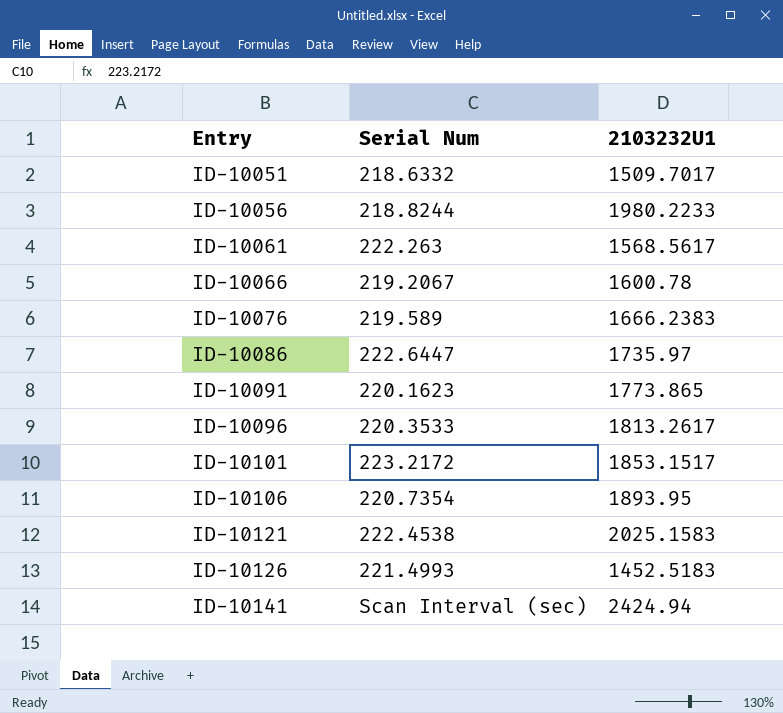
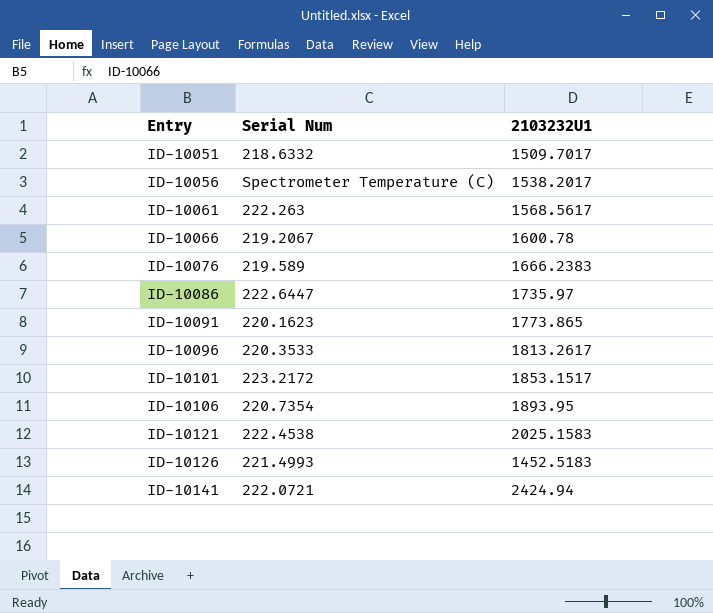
ID-10056 | Serial Num: 218.8244 -> Spectrometer Temperature (C)
ID-10056 | 2103232U1: 1980.2233 -> 1538.2017
ID-10141 | Serial Num: Scan Interval (sec) -> 222.0721

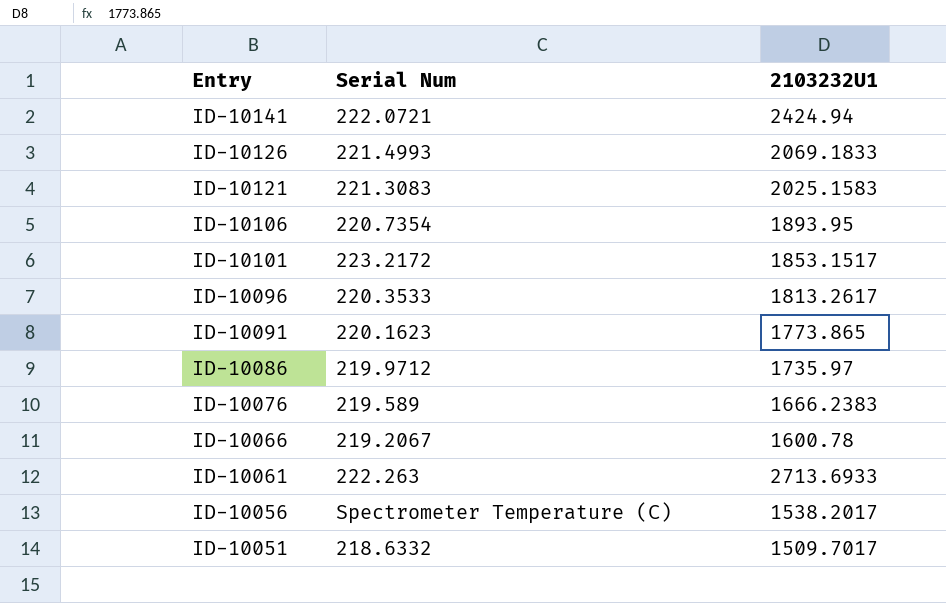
row order: Entry ascending -> Entry descending
ID-10126 | 2103232U1: 1452.5183 -> 2069.1833
ID-10121 | Serial Num: 222.4538 -> 221.3083
ID-10086 | Serial Num: 222.6447 -> 219.9712
ID-10061 | 2103232U1: 1568.5617 -> 2713.6933

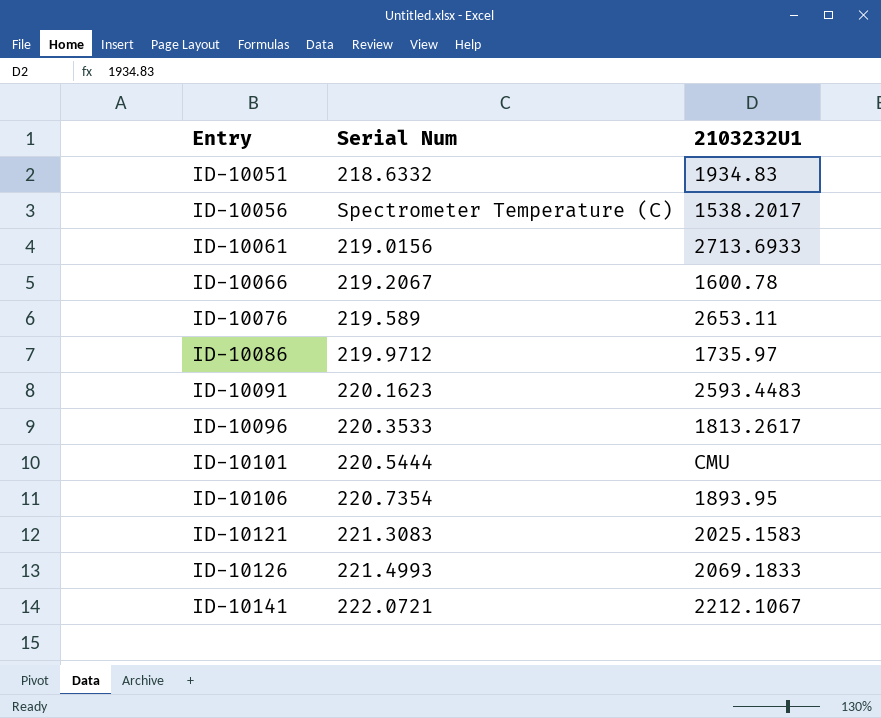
row order: Entry descending -> Entry ascending
ID-10051 | 2103232U1: 1509.7017 -> 1934.83
ID-10061 | Serial Num: 222.263 -> 219.0156
ID-10076 | 2103232U1: 1666.2383 -> 2653.11
ID-10091 | 2103232U1: 1773.865 -> 2593.4483
ID-10101 | Serial Num: 223.2172 -> 220.5444
ID-10101 | 2103232U1: 1853.1517 -> CMU
ID-10141 | 2103232U1: 2424.94 -> 2212.1067

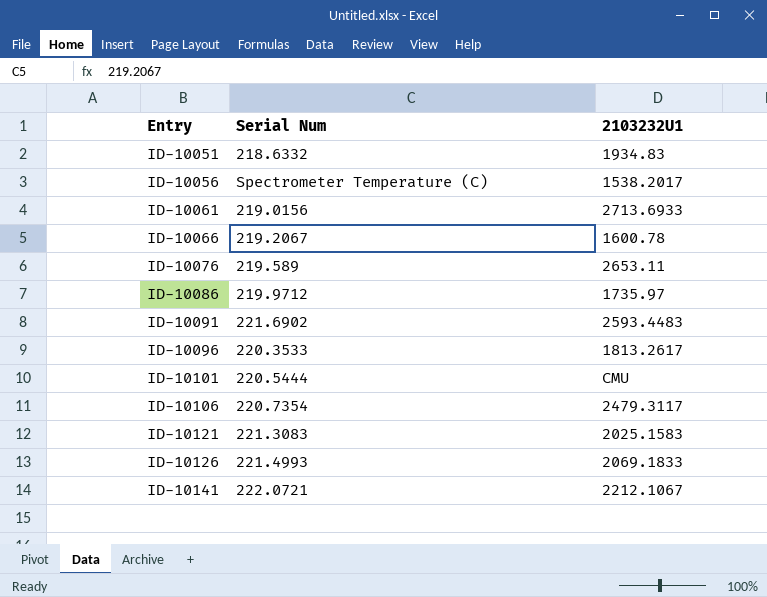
ID-10091 | Serial Num: 220.1623 -> 221.6902
ID-10106 | 2103232U1: 1893.95 -> 2479.3117

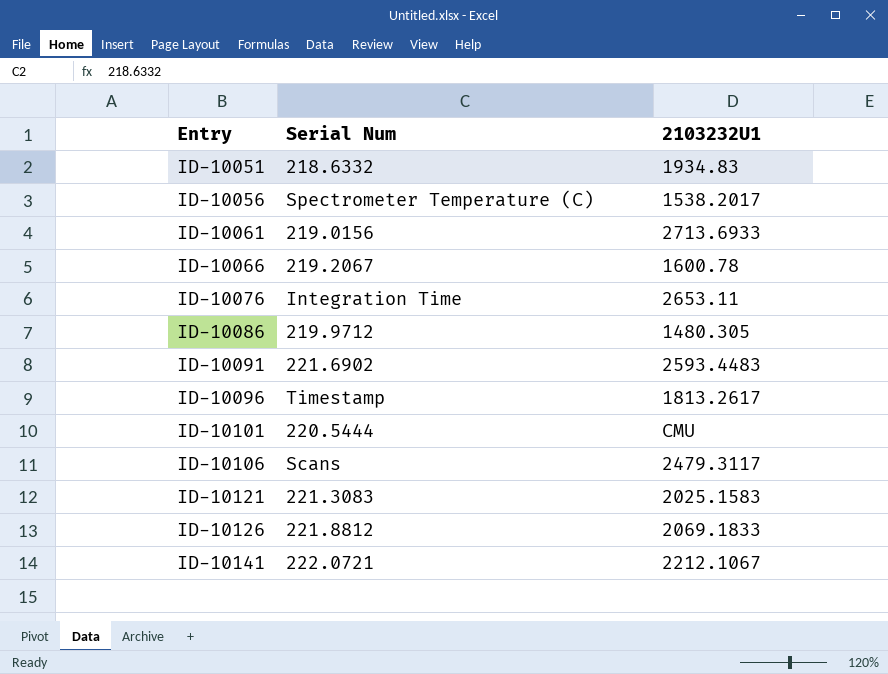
ID-10076 | Serial Num: 219.589 -> Integration Time
ID-10086 | 2103232U1: 1735.97 -> 1480.305
ID-10096 | Serial Num: 220.3533 -> Timestamp
ID-10106 | Serial Num: 220.7354 -> Scans
ID-10126 | Serial Num: 221.4993 -> 221.8812

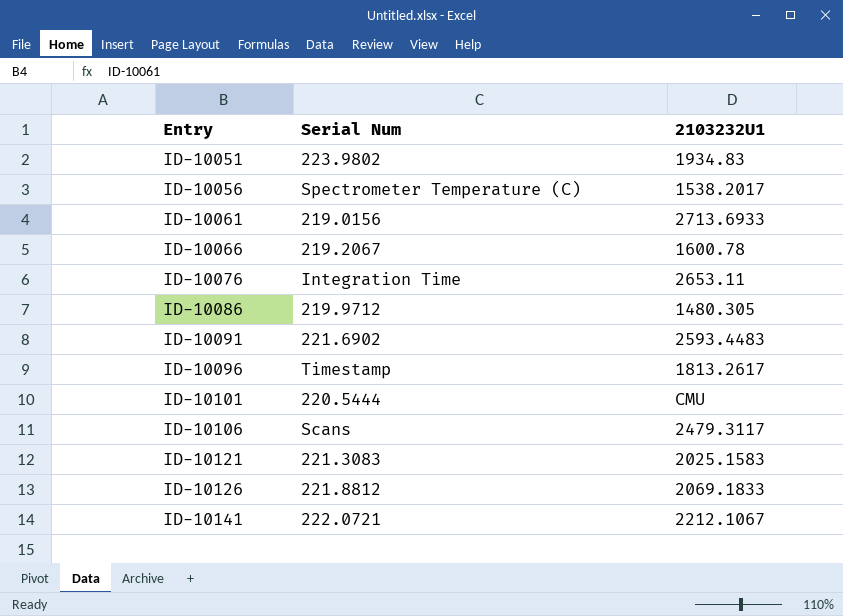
ID-10051 | Serial Num: 218.6332 -> 223.9802

